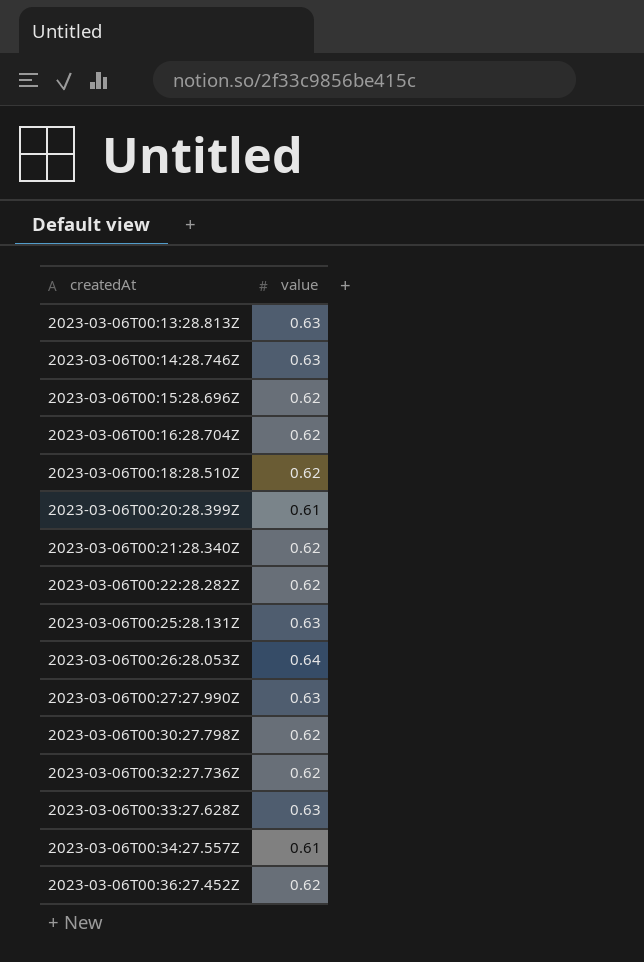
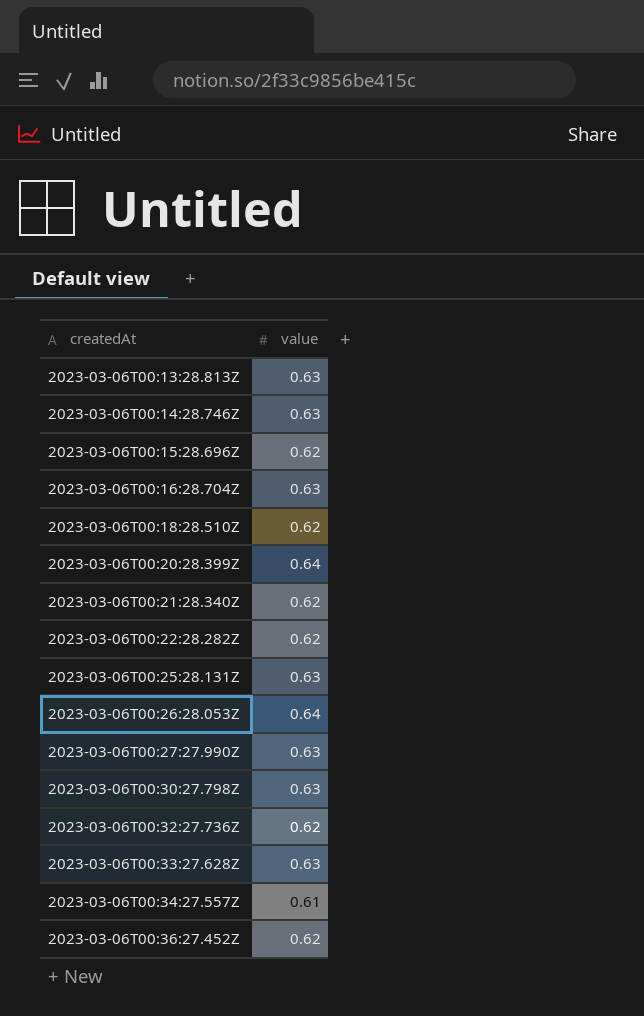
2023-03-06T00:16:28.704Z | value: 0.62 -> 0.63
2023-03-06T00:20:28.399Z | value: 0.61 -> 0.64
2023-03-06T00:30:27.798Z | value: 0.62 -> 0.63

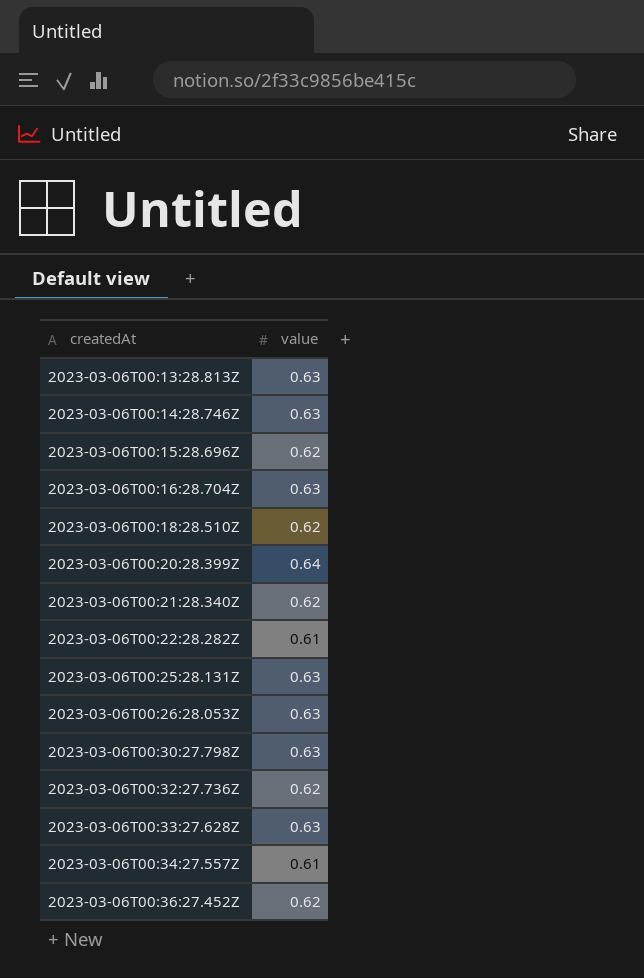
row 2023-03-06T00:27:27.990Z: 0.63 -> none
2023-03-06T00:22:28.282Z | value: 0.62 -> 0.61
2023-03-06T00:26:28.053Z | value: 0.64 -> 0.63

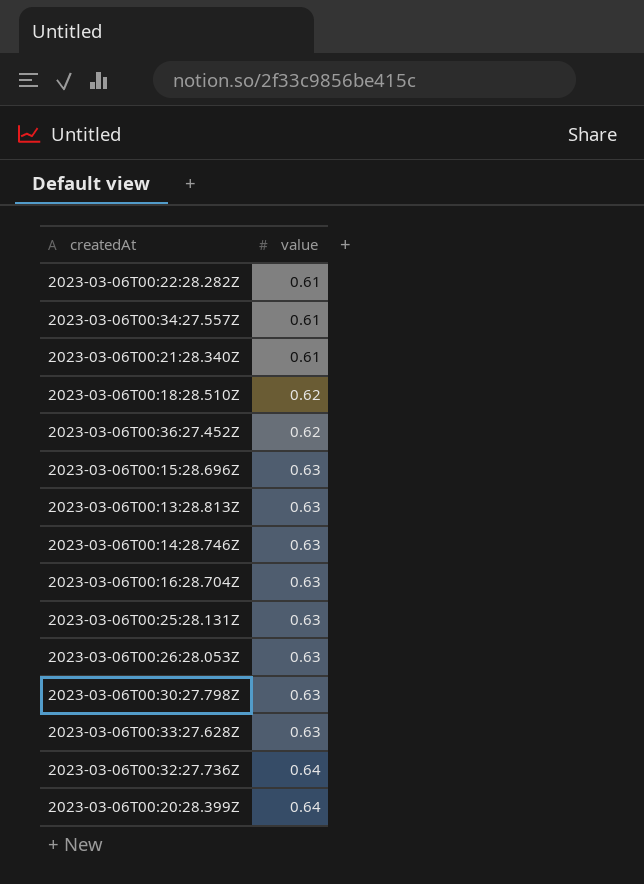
row order: createdAt ascending -> value ascending
2023-03-06T00:21:28.340Z | value: 0.62 -> 0.61
2023-03-06T00:15:28.696Z | value: 0.62 -> 0.63
2023-03-06T00:32:27.736Z | value: 0.62 -> 0.64

